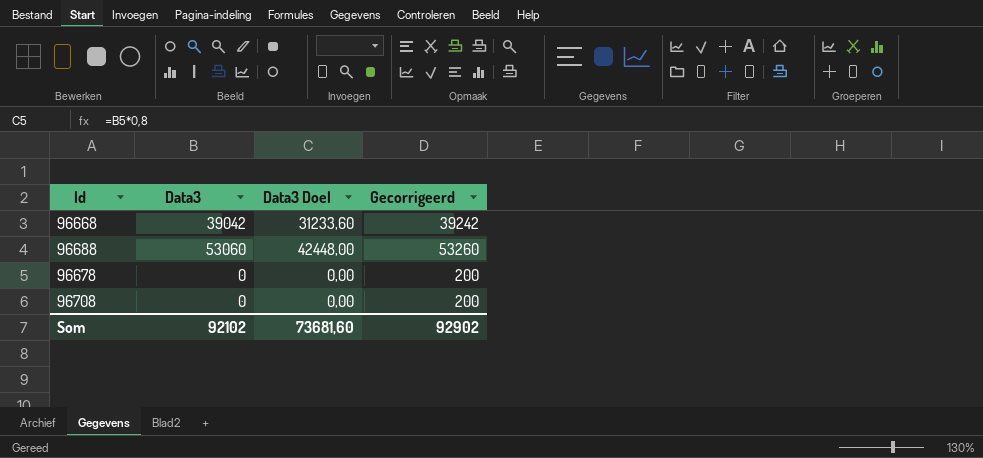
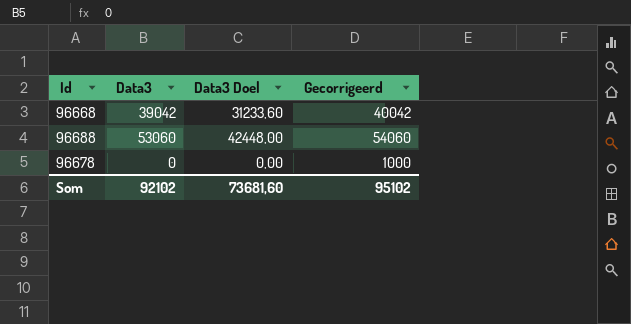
column Gecorrigeerd | formula: [Data3] + 200 -> [Data3] + 1000
row 96708: 0 | 0,00 | 200 -> none
Som | Gecorrigeerd: 92902 -> 95102

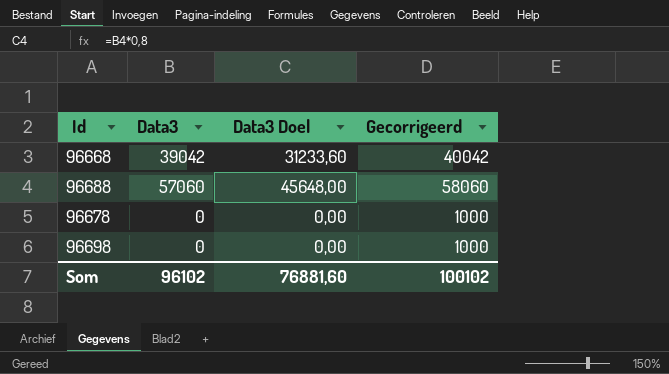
96688 | Data3: 53060 -> 57060
96688 | Data3 Doel: 42448,00 -> 45648,00
96688 | Gecorrigeerd: 54060 -> 58060
row 96698: none -> 0 | 0,00 | 1000
Som | Data3: 92102 -> 96102
Som | Data3 Doel: 73681,60 -> 76881,60
Som | Gecorrigeerd: 95102 -> 100102

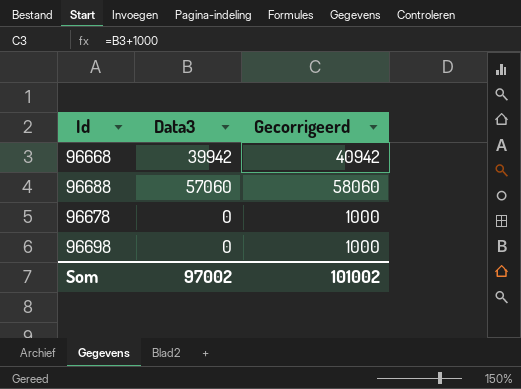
column Data3 Doel | formula: [Data3] * 0,8 -> none
96668 | Data3: 39042 -> 39942
96668 | Gecorrigeerd: 40042 -> 40942
Som | Data3: 96102 -> 97002
Som | Gecorrigeerd: 100102 -> 101002

